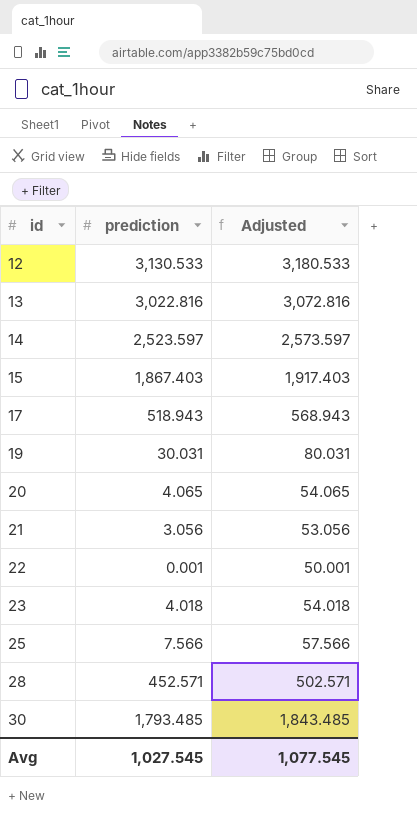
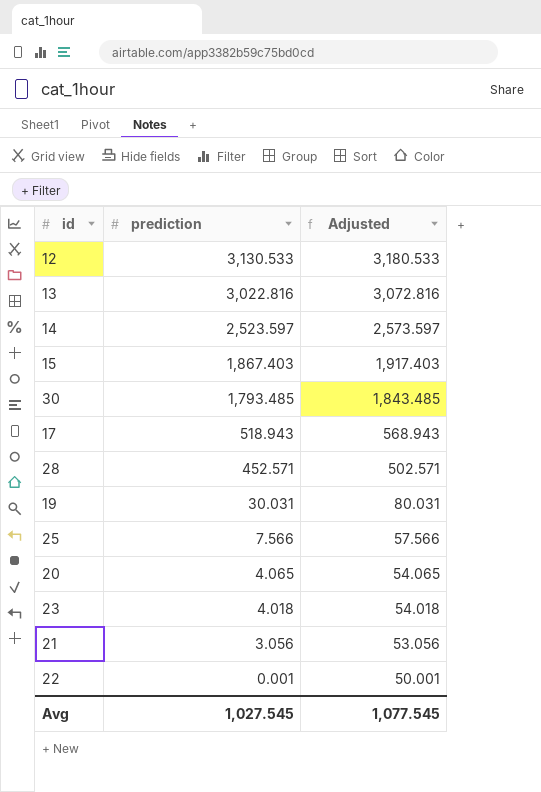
row order: id ascending -> prediction descending

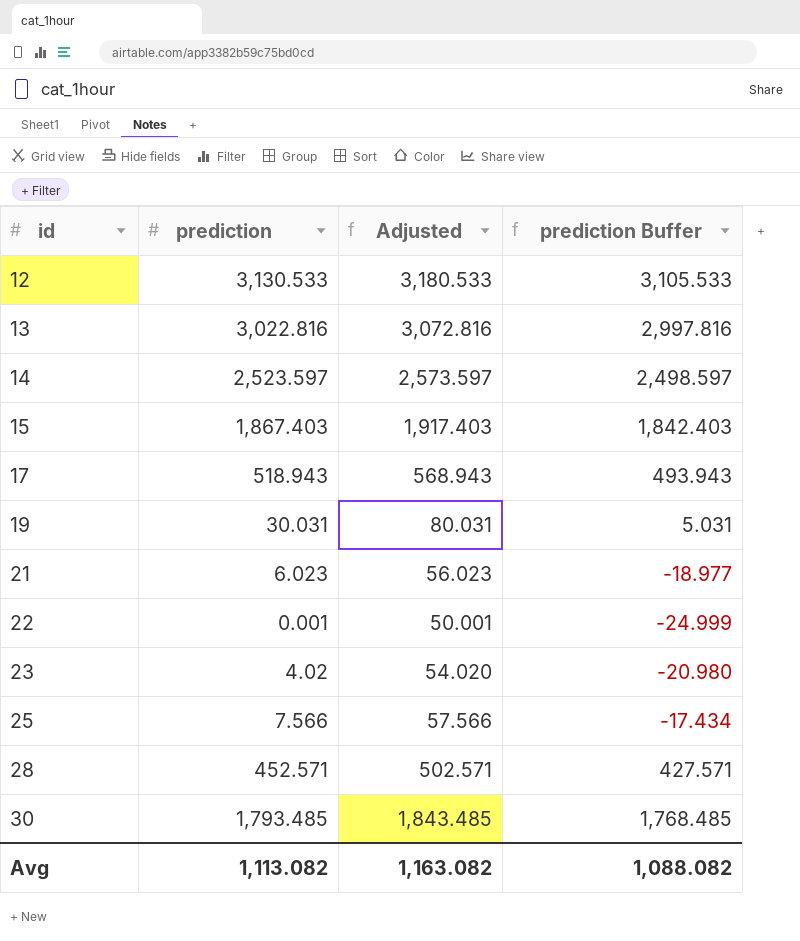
row order: prediction descending -> id ascending
column prediction Buffer | formula: none -> [prediction] - 25
row 20: 4.065 | 54.065 -> none
21 | prediction: 3.056 -> 6.023
21 | Adjusted: 53.056 -> 56.023
23 | prediction: 4.018 -> 4.02
23 | Adjusted: 54.018 -> 54.020
Avg | prediction: 1,027.545 -> 1,113.082
Avg | Adjusted: 1,077.545 -> 1,163.082

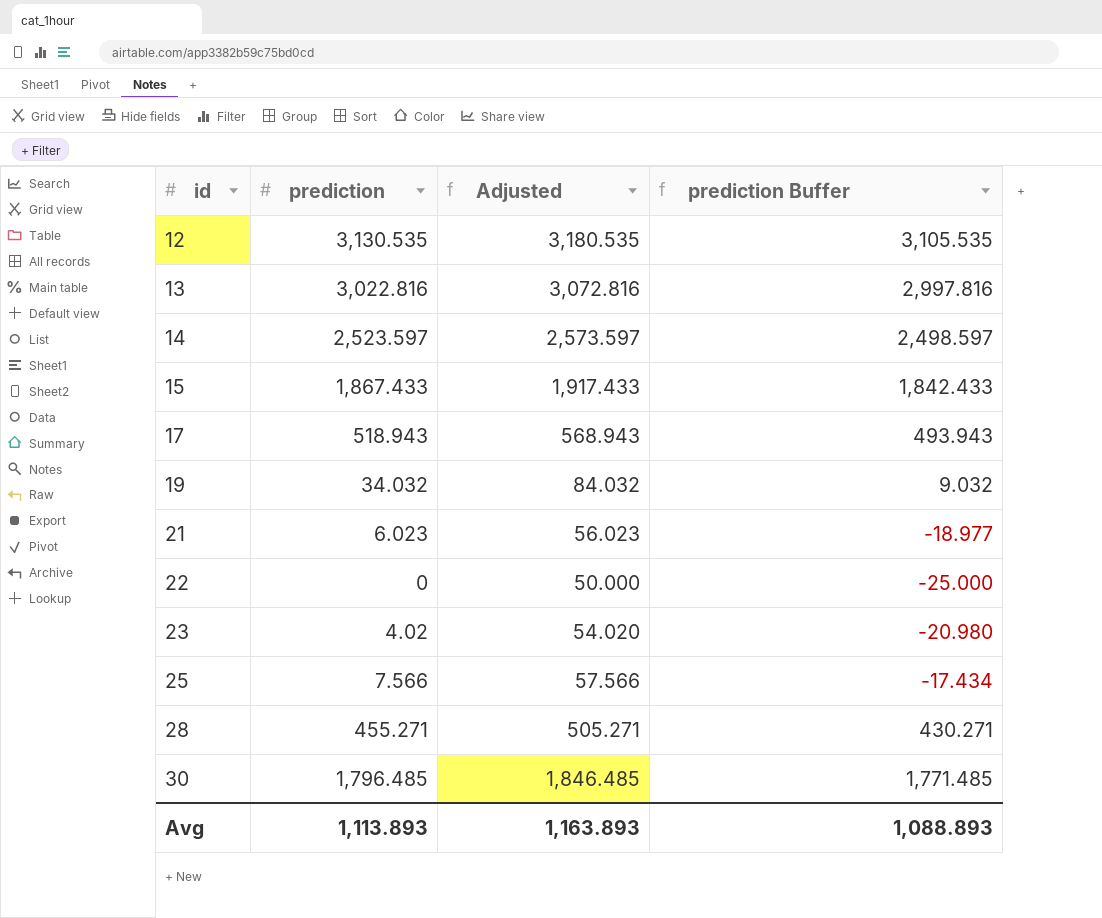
12 | prediction: 3,130.533 -> 3,130.535
12 | Adjusted: 3,180.533 -> 3,180.535
12 | prediction Buffer: 3,105.533 -> 3,105.535
15 | prediction: 1,867.403 -> 1,867.433
15 | Adjusted: 1,917.403 -> 1,917.433
15 | prediction Buffer: 1,842.403 -> 1,842.433
19 | prediction: 30.031 -> 34.032
19 | Adjusted: 80.031 -> 84.032
19 | prediction Buffer: 5.031 -> 9.032
22 | prediction: 0.001 -> 0
22 | Adjusted: 50.001 -> 50.000
22 | prediction Buffer: -24.999 -> -25.000
28 | prediction: 452.571 -> 455.271
28 | Adjusted: 502.571 -> 505.271
28 | prediction Buffer: 427.571 -> 430.271
30 | prediction: 1,793.485 -> 1,796.485
30 | Adjusted: 1,843.485 -> 1,846.485
30 | prediction Buffer: 1,768.485 -> 1,771.485
Avg | prediction: 1,113.082 -> 1,113.893
Avg | Adjusted: 1,163.082 -> 1,163.893
Avg | prediction Buffer: 1,088.082 -> 1,088.893

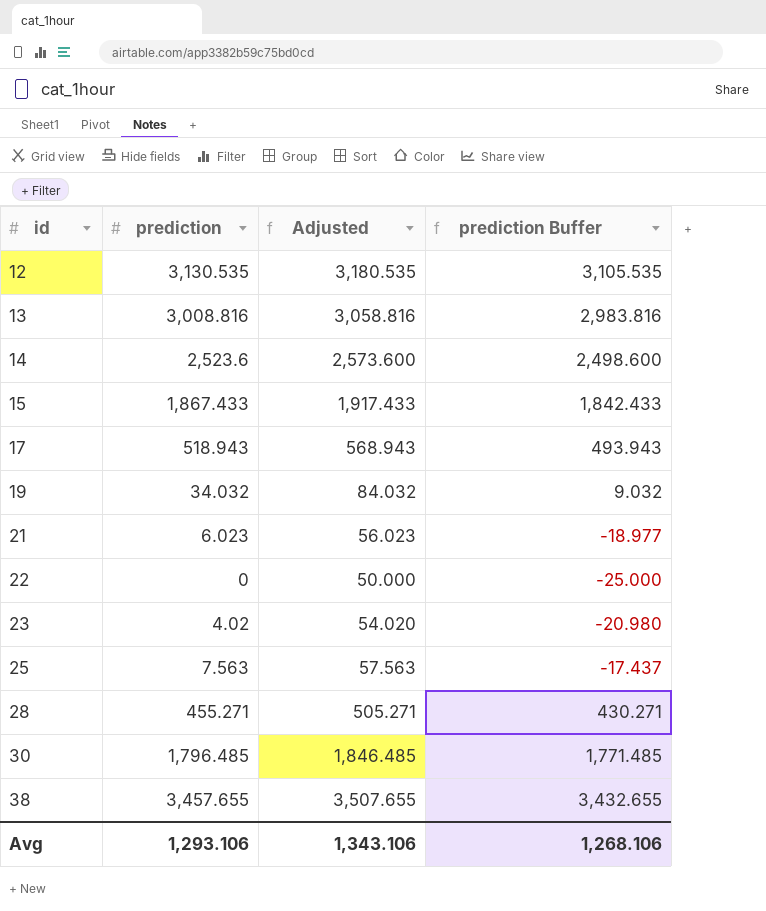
13 | prediction: 3,022.816 -> 3,008.816
13 | Adjusted: 3,072.816 -> 3,058.816
13 | prediction Buffer: 2,997.816 -> 2,983.816
14 | prediction: 2,523.597 -> 2,523.6
14 | Adjusted: 2,573.597 -> 2,573.600
14 | prediction Buffer: 2,498.597 -> 2,498.600
25 | prediction: 7.566 -> 7.563
25 | Adjusted: 57.566 -> 57.563
25 | prediction Buffer: -17.434 -> -17.437
row 38: none -> 3,457.655 | 3,507.655 | 3,432.655
Avg | prediction: 1,113.893 -> 1,293.106
Avg | Adjusted: 1,163.893 -> 1,343.106
Avg | prediction Buffer: 1,088.893 -> 1,268.106

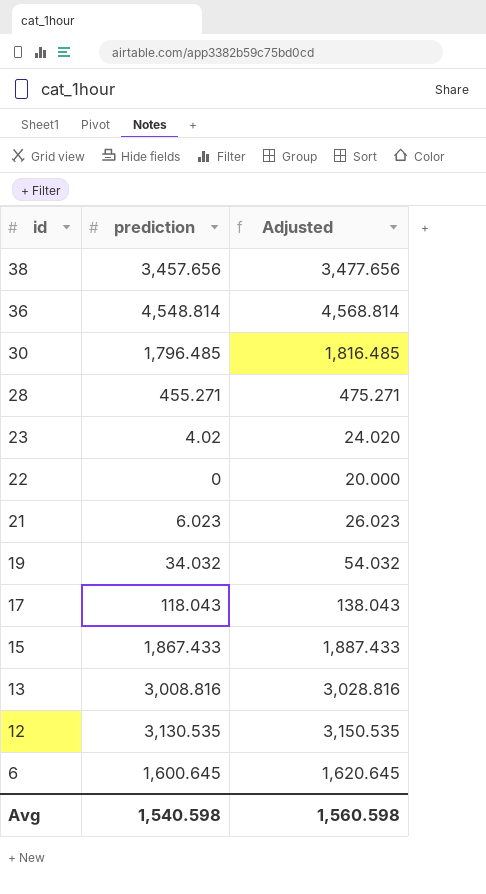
row order: id ascending -> id descending
column prediction Buffer | formula: [prediction] - 25 -> none
column Adjusted | formula: [prediction] + 50 -> [prediction] + 20
row 14: 2,523.6 | 2,573.600 | 2,498.600 -> none
row 25: 7.563 | 57.563 | -17.437 -> none
38 | prediction: 3,457.655 -> 3,457.656
row 36: none -> 4,548.814 | 4,568.814
17 | prediction: 518.943 -> 118.043
row 6: none -> 1,600.645 | 1,620.645
Avg | prediction: 1,293.106 -> 1,540.598
Avg | Adjusted: 1,343.106 -> 1,560.598

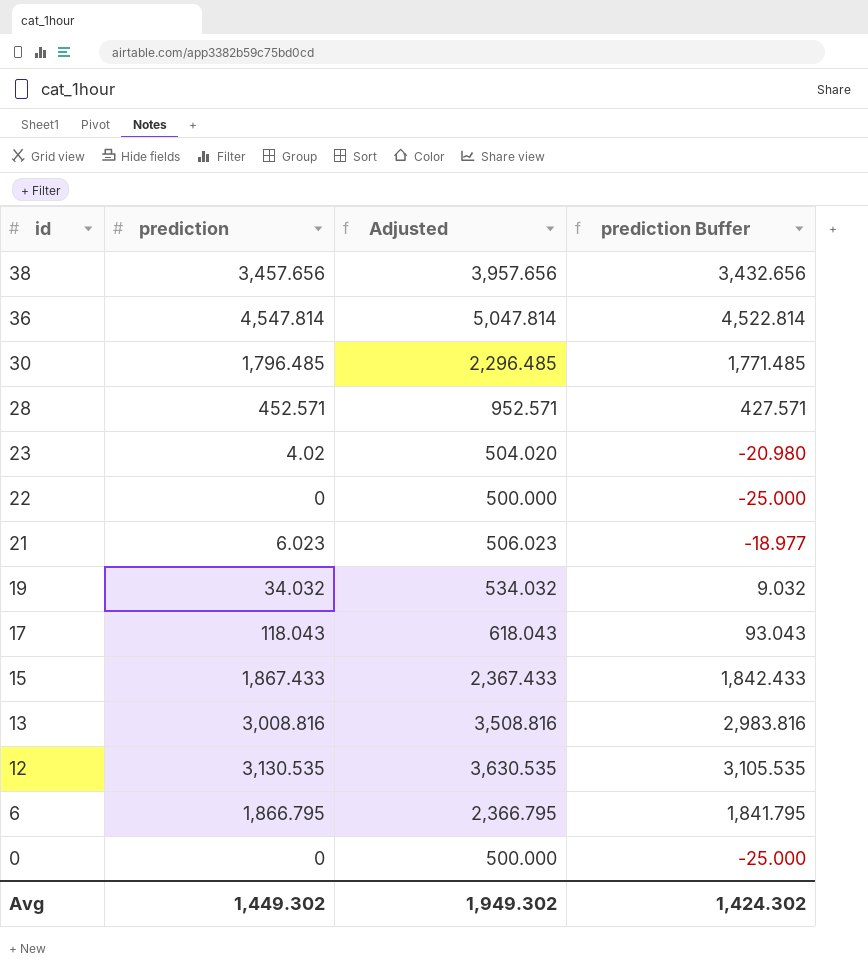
column Adjusted | formula: [prediction] + 20 -> [prediction] + 500
column prediction Buffer | formula: none -> [prediction] - 25
36 | prediction: 4,548.814 -> 4,547.814
28 | prediction: 455.271 -> 452.571
6 | prediction: 1,600.645 -> 1,866.795
row 0: none -> 0 | 500.000 | -25.000
Avg | prediction: 1,540.598 -> 1,449.302
Avg | Adjusted: 1,560.598 -> 1,949.302

